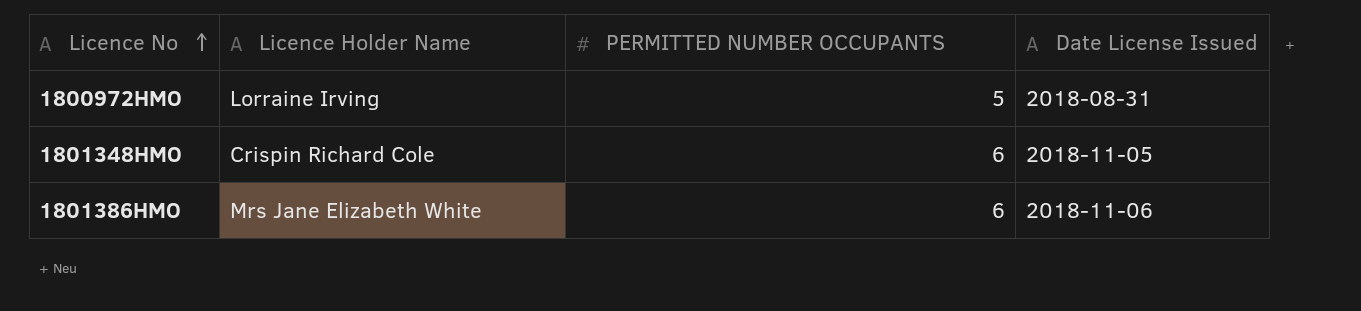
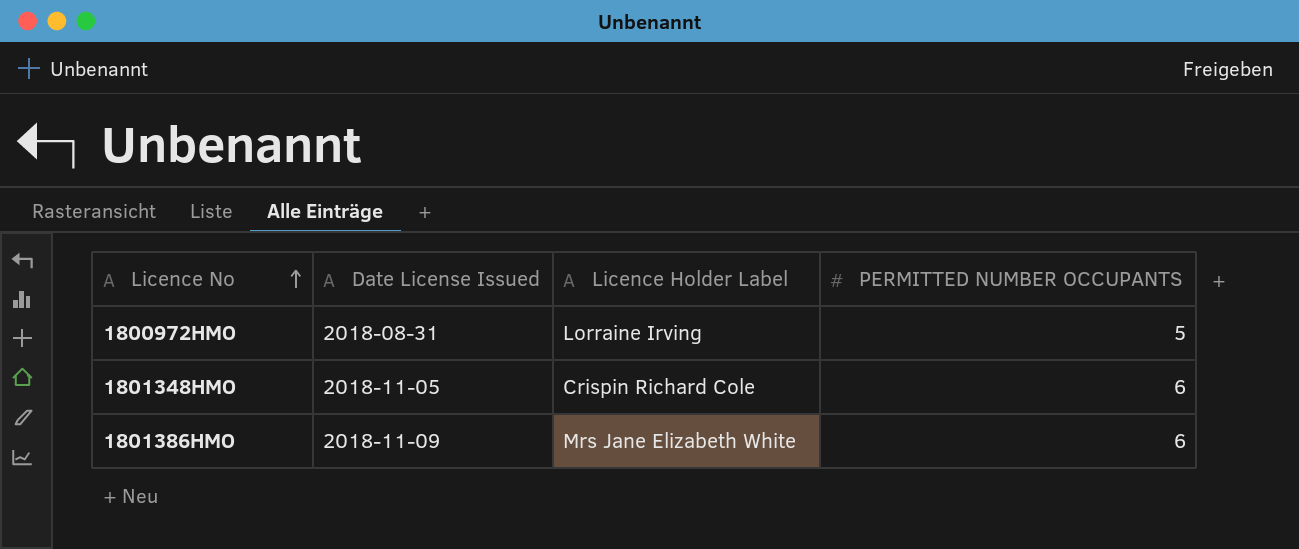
column Date License Issued | position: 4 -> 2
column name: Licence Holder Name -> Licence Holder Label
1801386HMO | Date License Issued: 2018-11-06 -> 2018-11-09

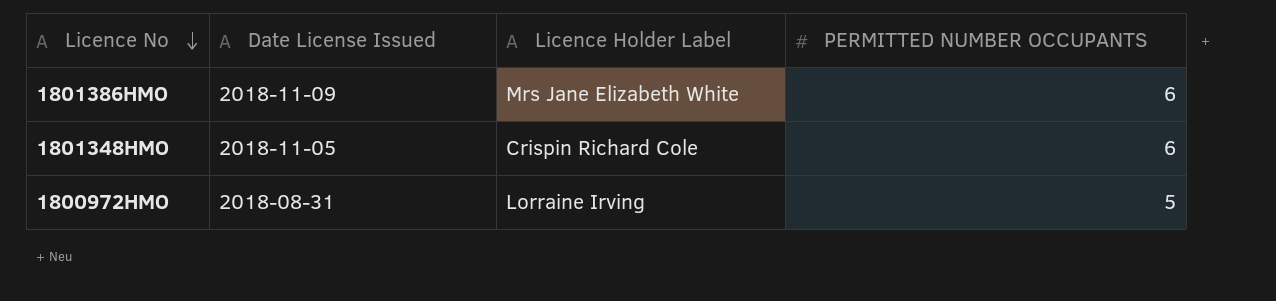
row order: Licence No ascending -> Licence No descending

